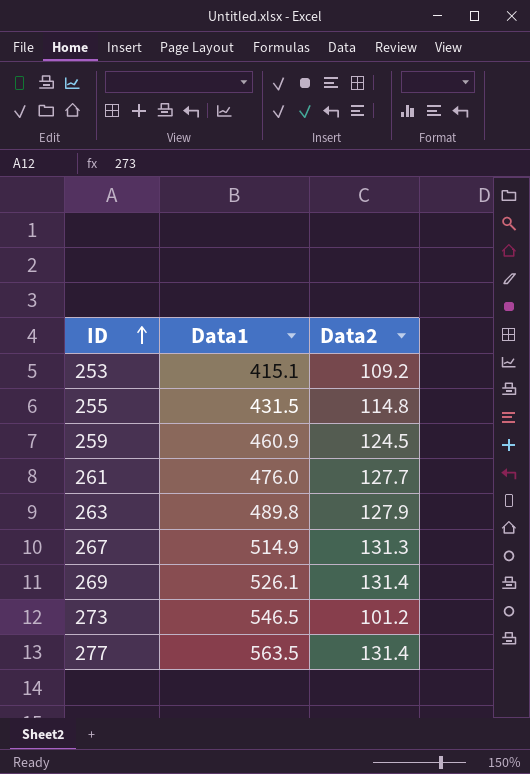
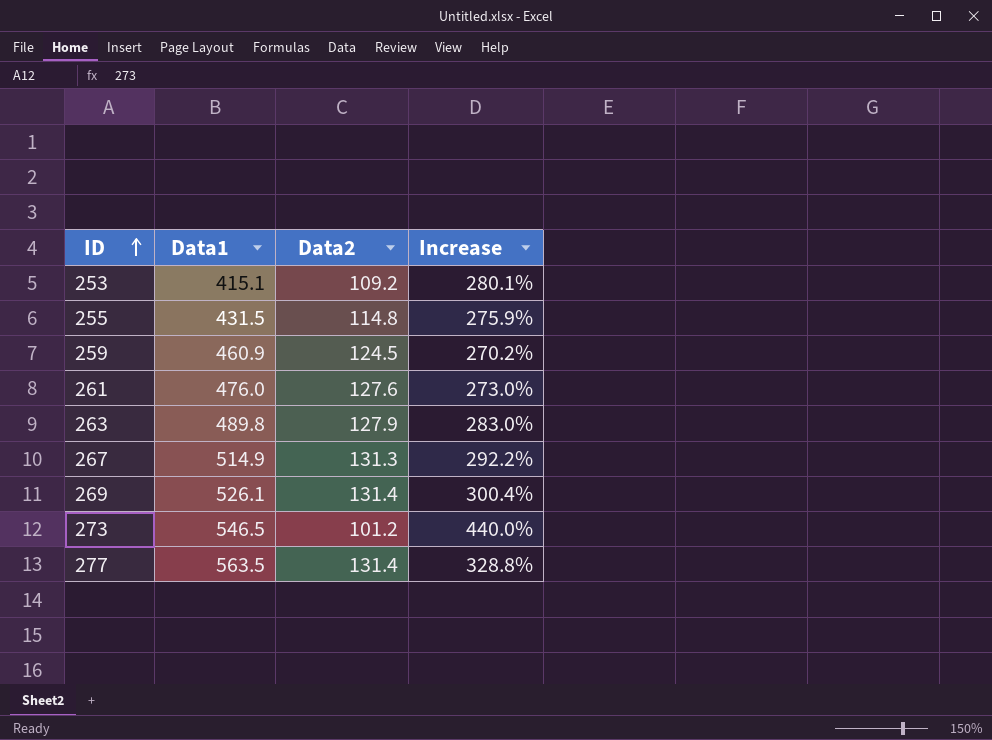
column Increase | formula: none -> ([Data1] - [Data2]) / [Data2]
261 | Data2: 127.7 -> 127.6

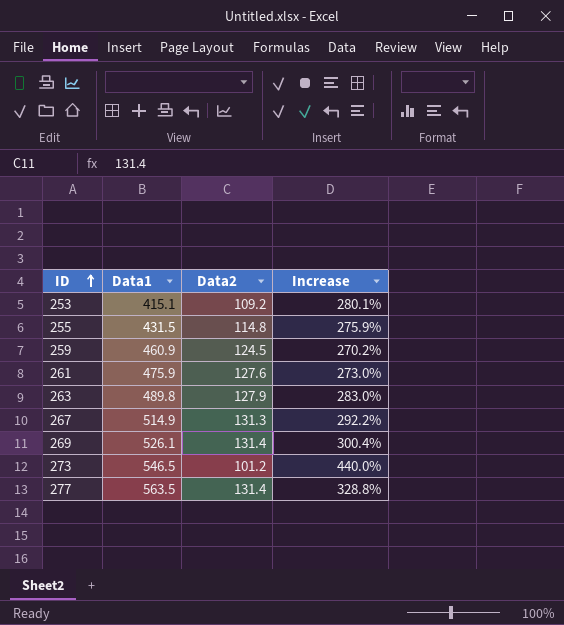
261 | Data1: 476.0 -> 475.9

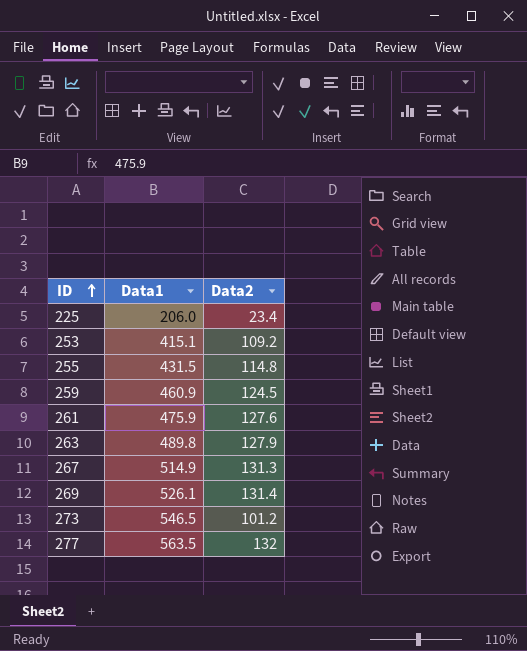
column Increase | formula: ([Data1] - [Data2]) / [Data2] -> none
row 225: none -> 206.0 | 23.4
277 | Data2: 131.4 -> 132

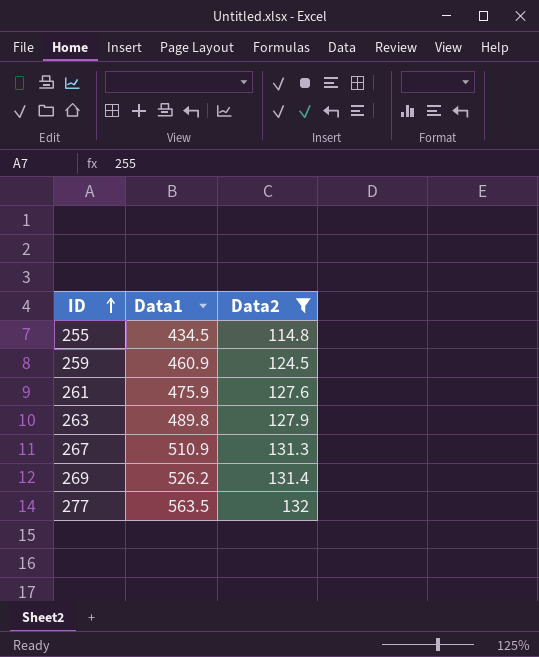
filter: none -> Data2 >= 114.8
255 | Data1: 431.5 -> 434.5
267 | Data1: 514.9 -> 510.9
269 | Data1: 526.1 -> 526.2

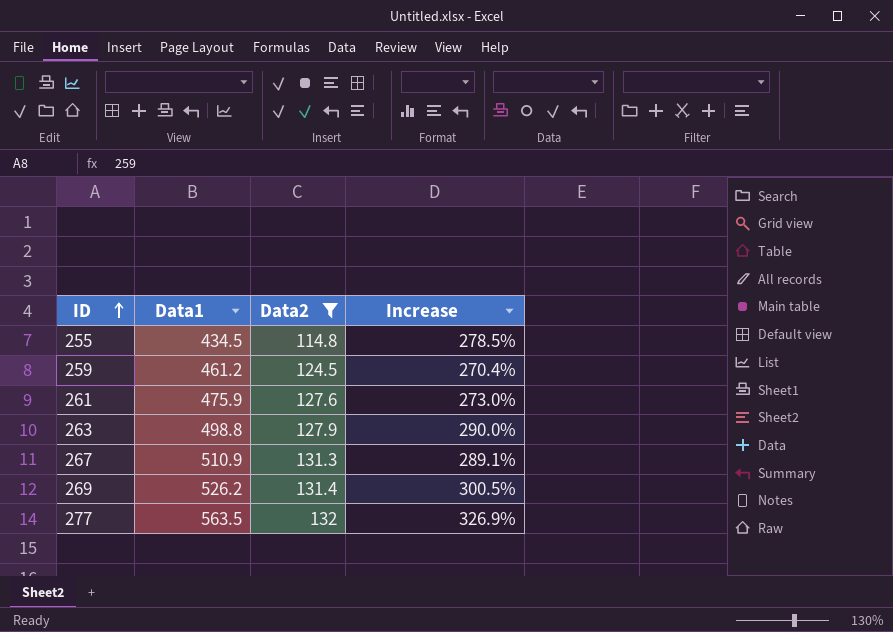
column Increase | formula: none -> ([Data1] - [Data2]) / [Data2]
259 | Data1: 460.9 -> 461.2
263 | Data1: 489.8 -> 498.8

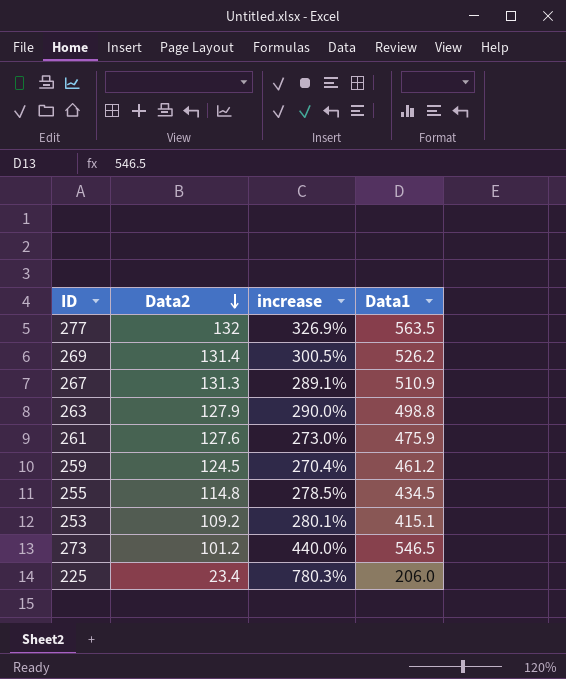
filter: Data2 >= 114.8 -> none
row order: ID ascending -> Data2 descending
column name: Increase -> increase
column Data1 | position: 2 -> 4

